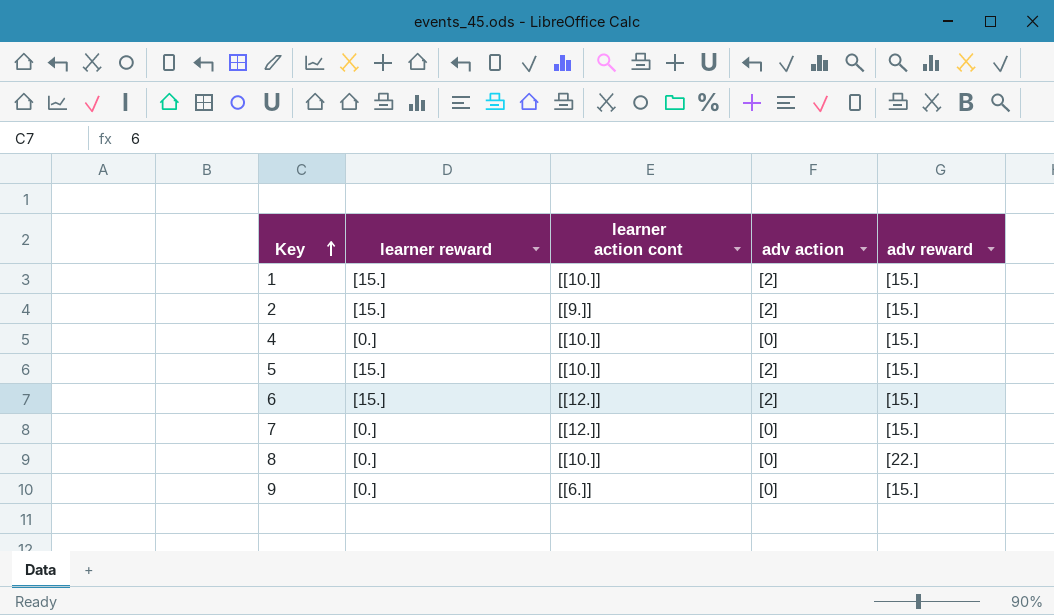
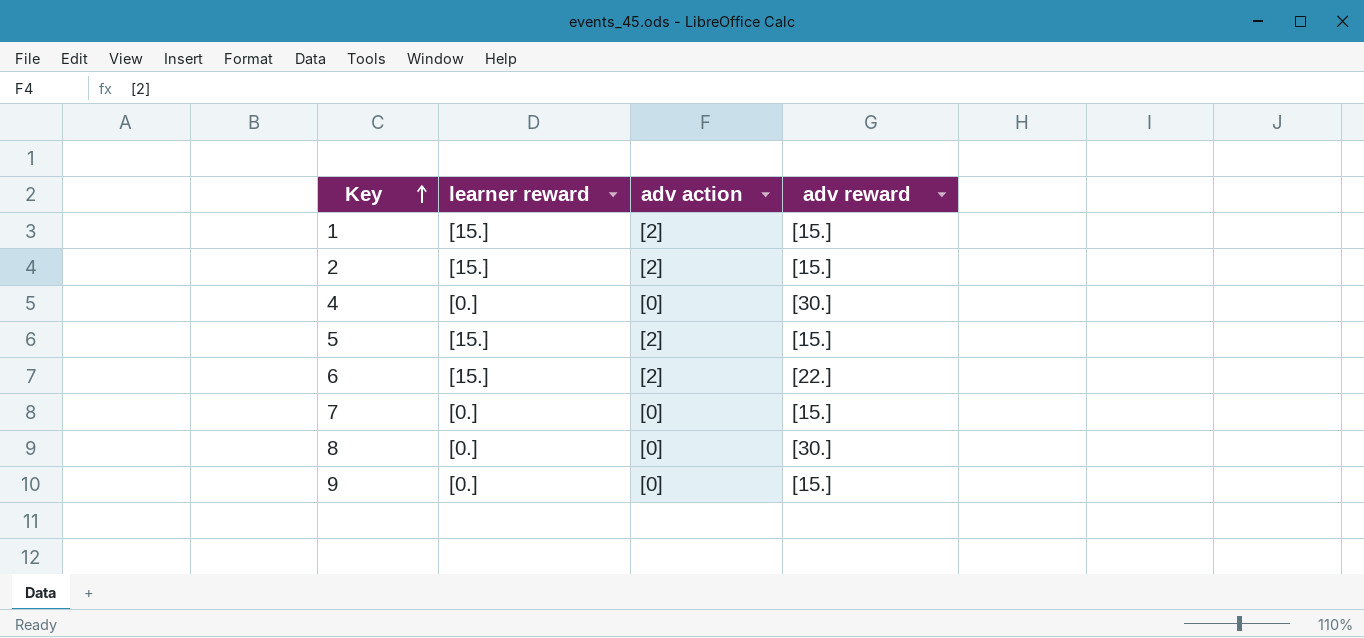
column learner action cont | position: 3 -> none
4 | adv reward: [15.] -> [30.]
6 | adv reward: [15.] -> [22.]
8 | adv reward: [22.] -> [30.]

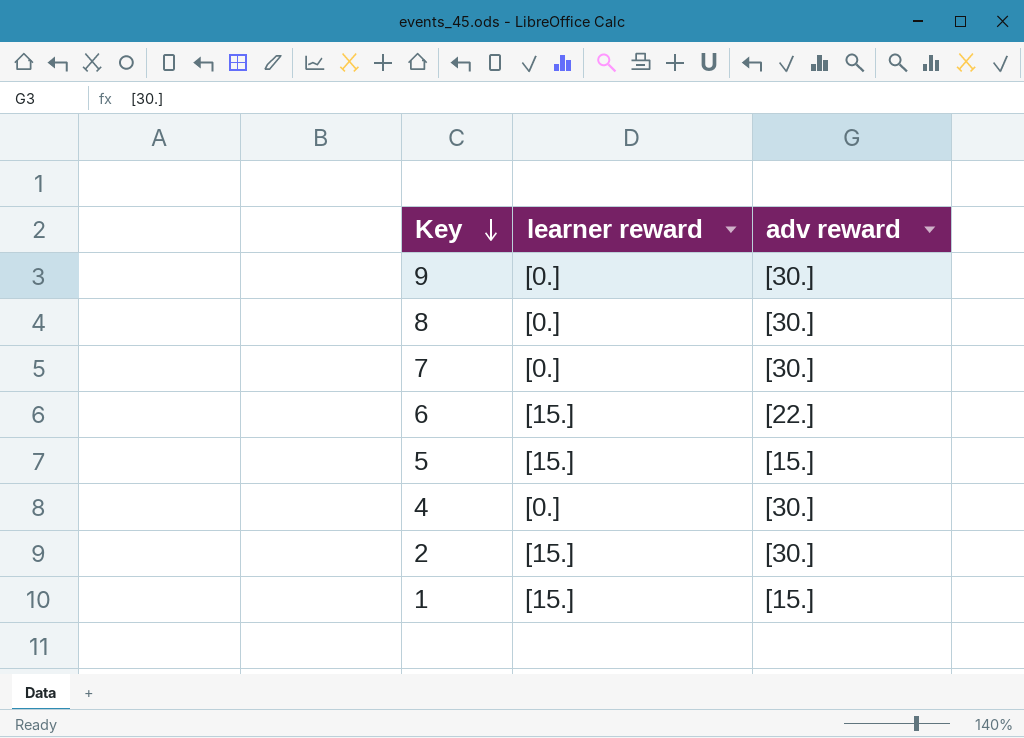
row order: Key ascending -> Key descending
column adv action | position: 3 -> none
9 | adv reward: [15.] -> [30.]
7 | adv reward: [15.] -> [30.]
2 | adv reward: [15.] -> [30.]

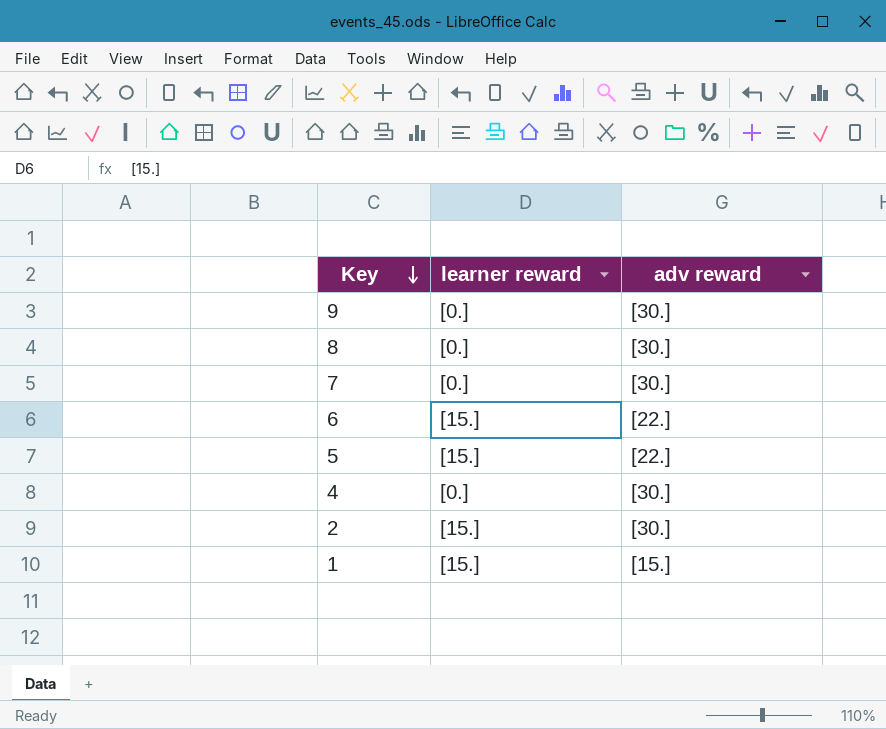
5 | adv reward: [15.] -> [22.]

